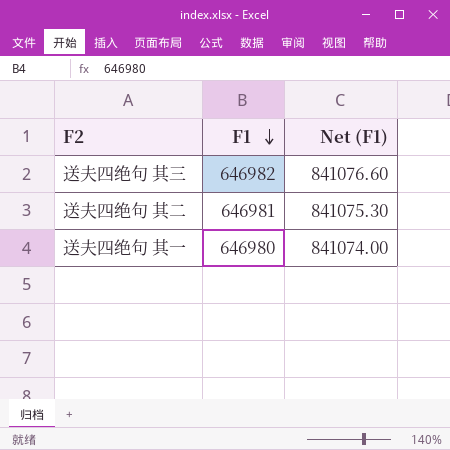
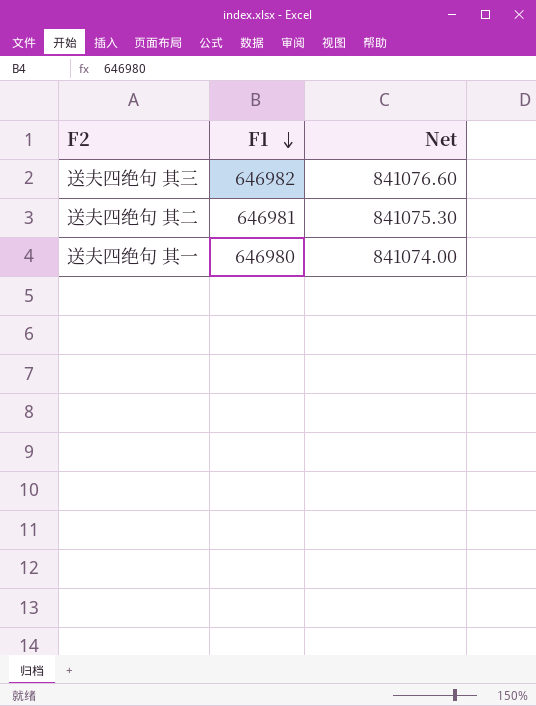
column name: Net (F1) -> Net

